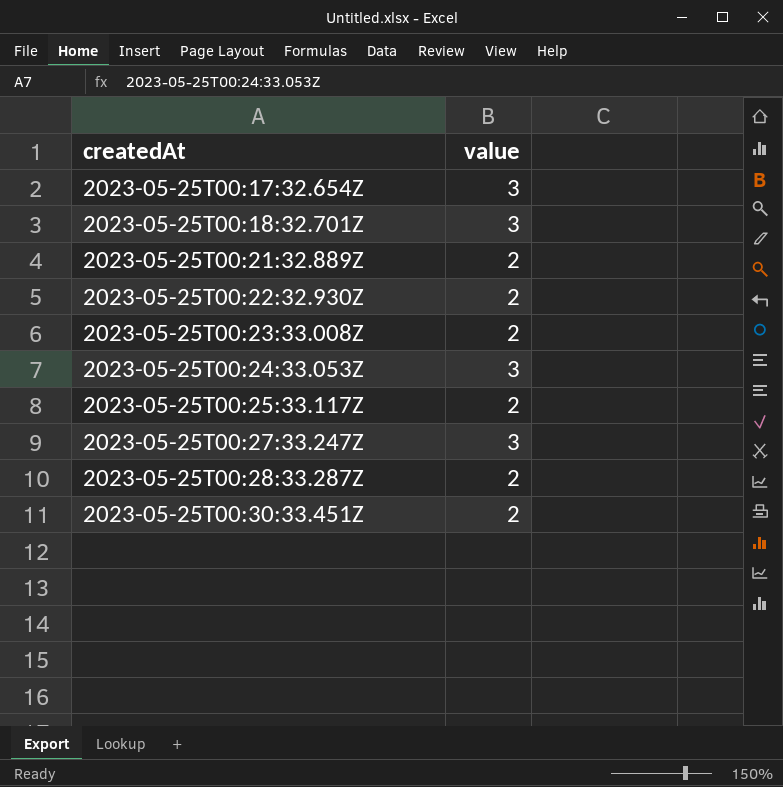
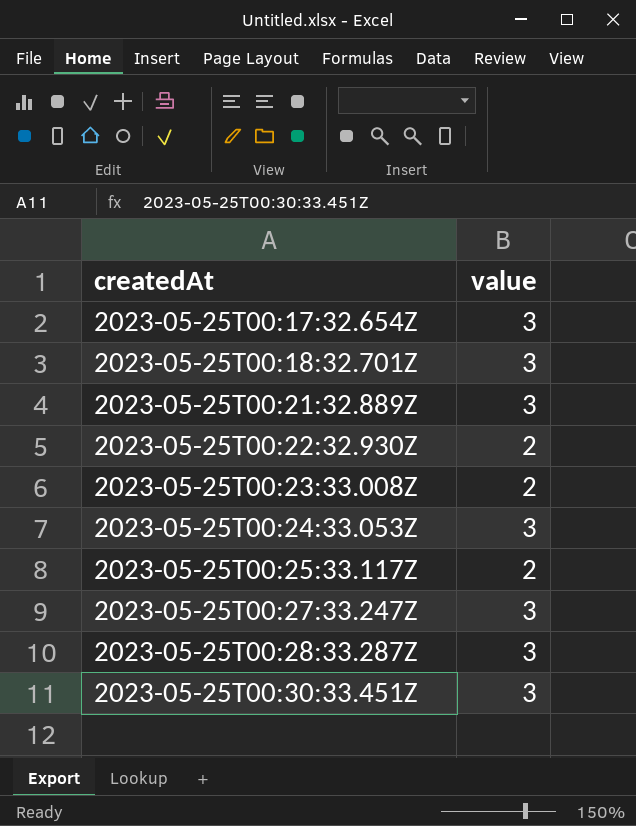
2023-05-25T00:21:32.889Z | value: 2 -> 3
2023-05-25T00:28:33.287Z | value: 2 -> 3
2023-05-25T00:30:33.451Z | value: 2 -> 3

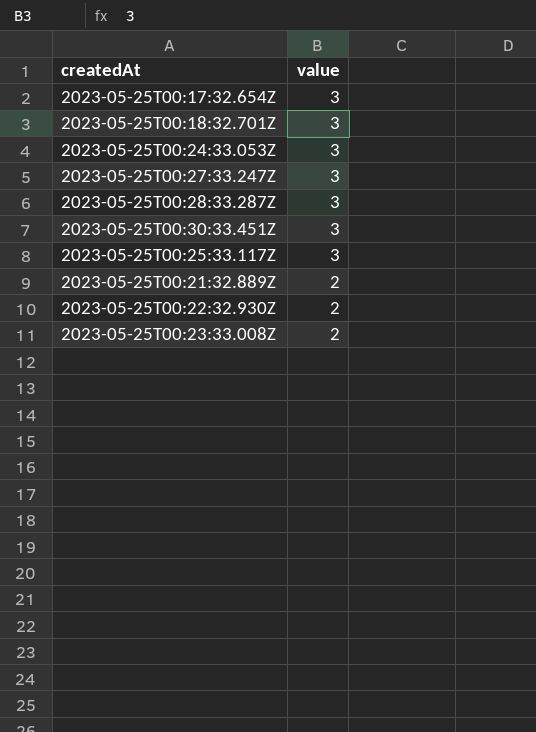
row order: createdAt ascending -> value descending
2023-05-25T00:25:33.117Z | value: 2 -> 3
2023-05-25T00:21:32.889Z | value: 3 -> 2

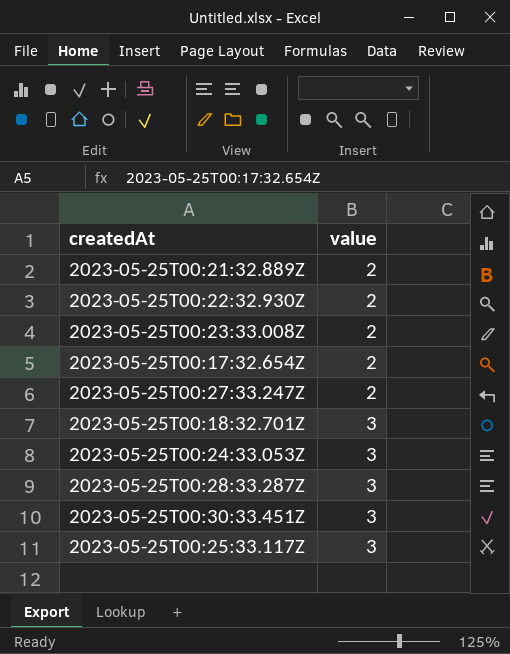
row order: value descending -> value ascending
2023-05-25T00:17:32.654Z | value: 3 -> 2
2023-05-25T00:27:33.247Z | value: 3 -> 2

